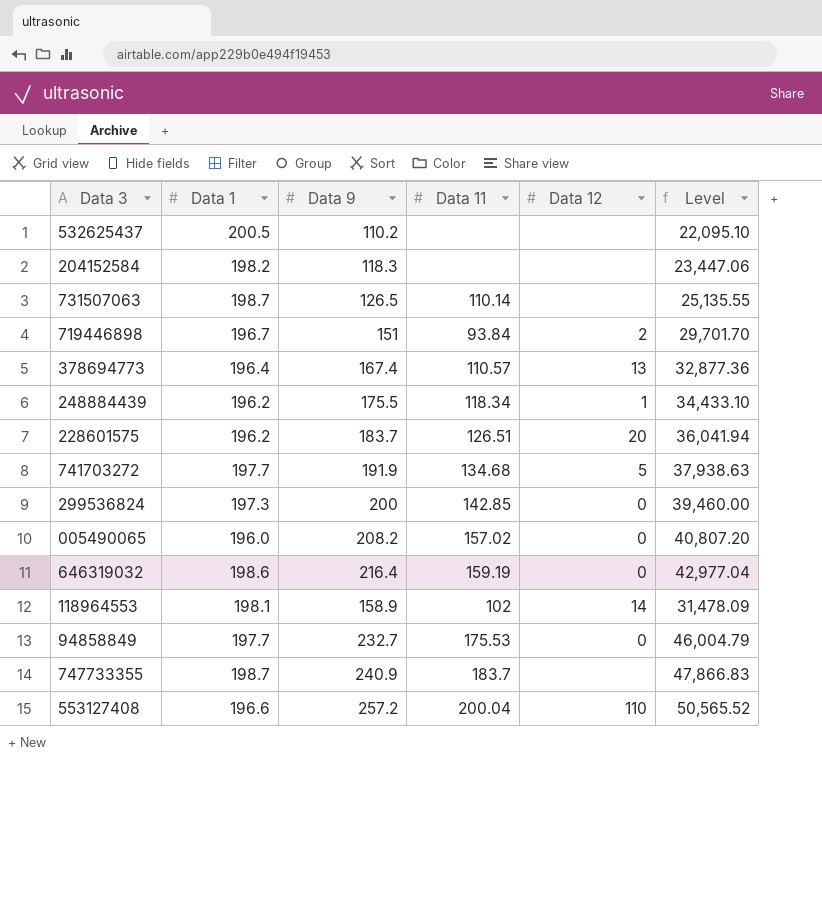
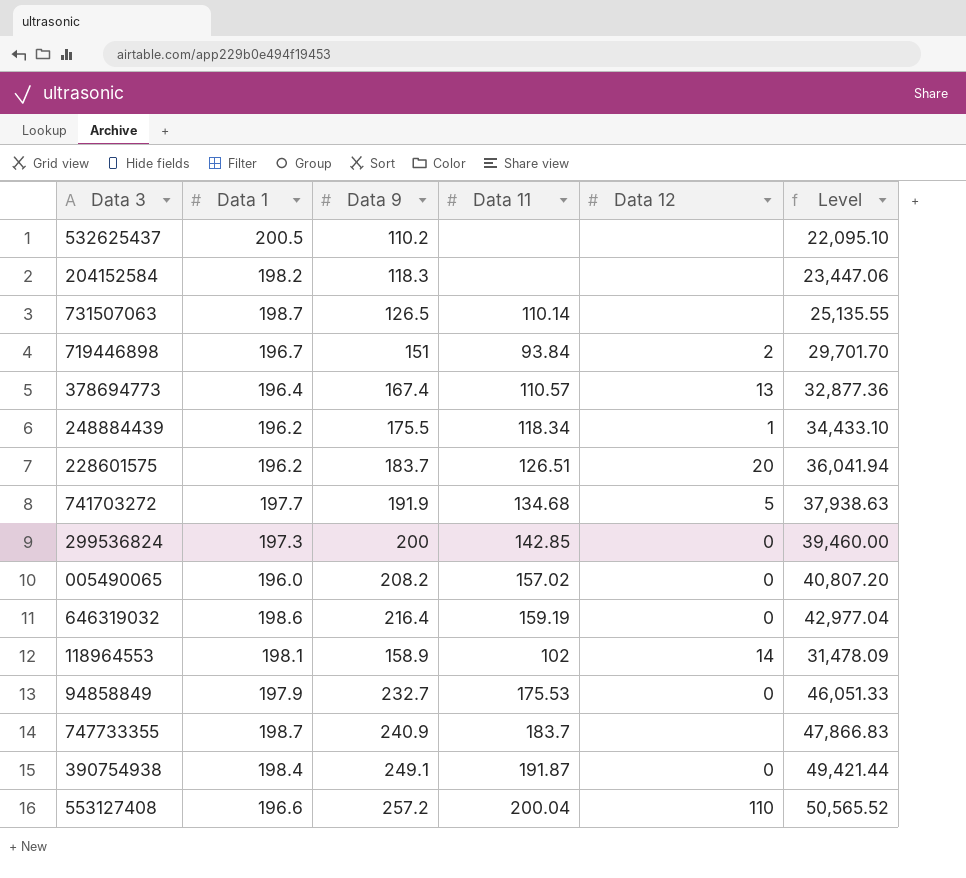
94858849 | Data 1: 197.7 -> 197.9
94858849 | Level: 46,004.79 -> 46,051.33
row 390754938: none -> 198.4 | 249.1 | 191.87 | 0 | 49,421.44

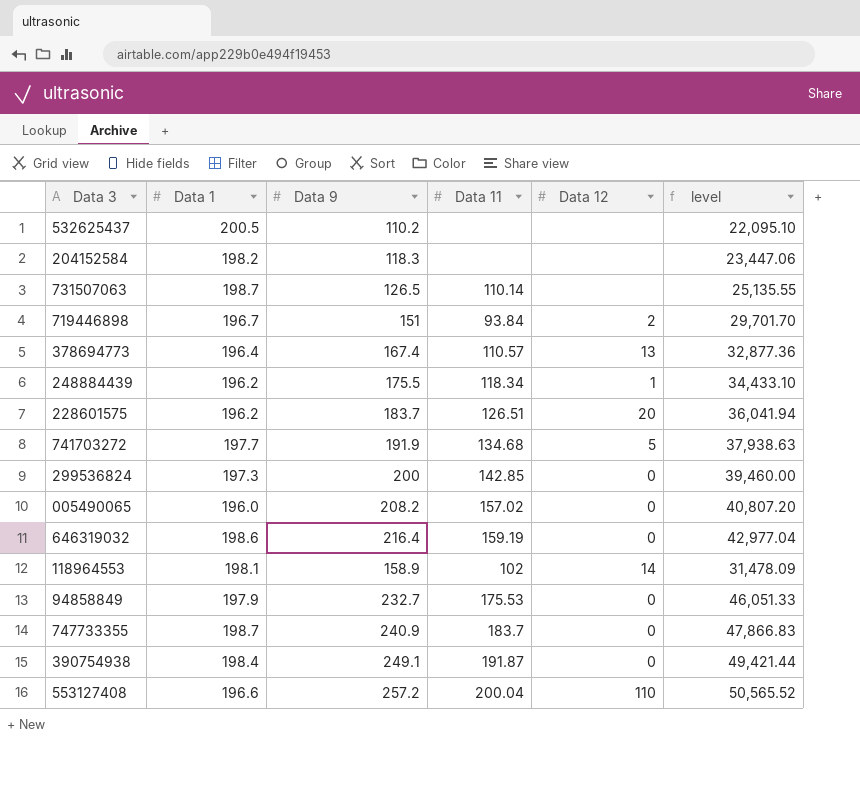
column name: Level -> level
747733355 | Data 12: none -> 0

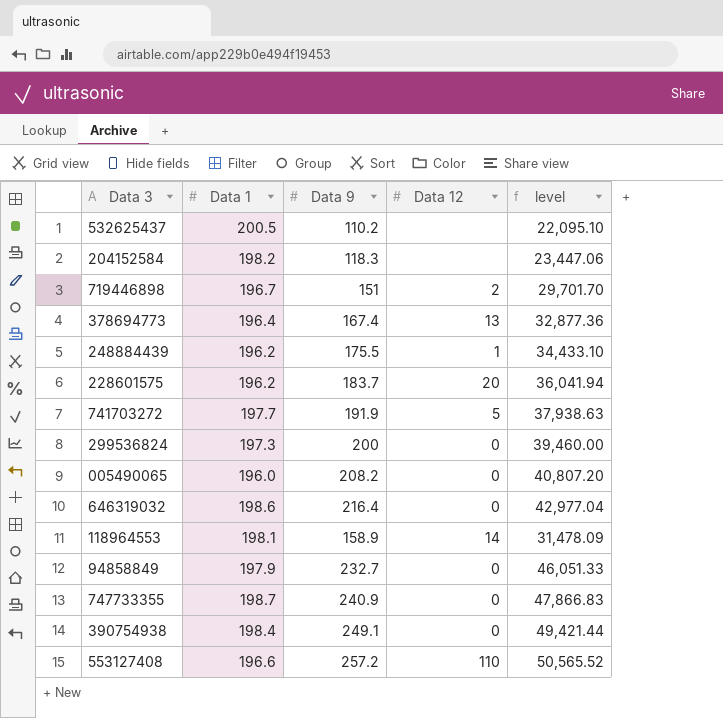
column Data 11 | position: 4 -> none
row 731507063: 198.7 | 126.5 | 110.14 | none | 25,135.55 -> none

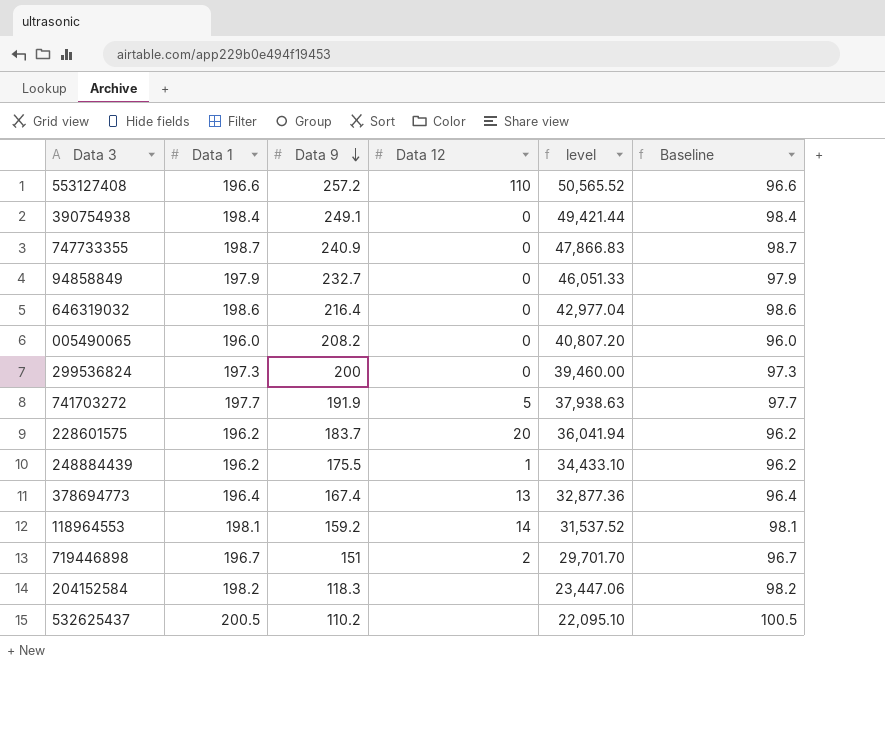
row order: none -> Data 9 descending
column Baseline | formula: none -> [Data 1] - 100
118964553 | Data 9: 158.9 -> 159.2
118964553 | level: 31,478.09 -> 31,537.52

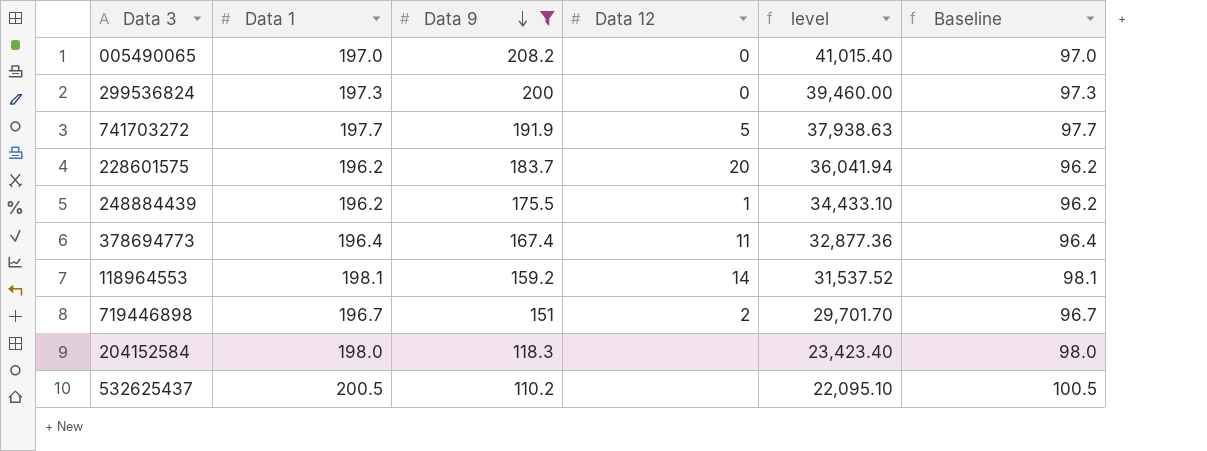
filter: none -> Data 9 <= 208.2
005490065 | Data 1: 196.0 -> 197.0
005490065 | level: 40,807.20 -> 41,015.40
005490065 | Baseline: 96.0 -> 97.0
378694773 | Data 12: 13 -> 11
204152584 | Data 1: 198.2 -> 198.0
204152584 | level: 23,447.06 -> 23,423.40
204152584 | Baseline: 98.2 -> 98.0

